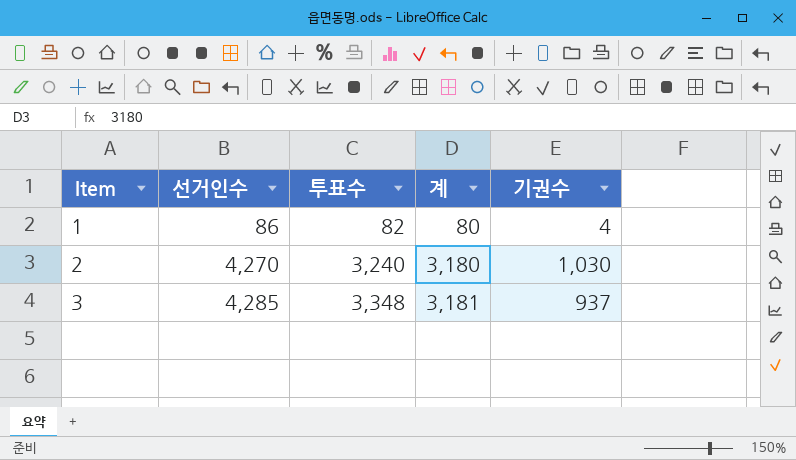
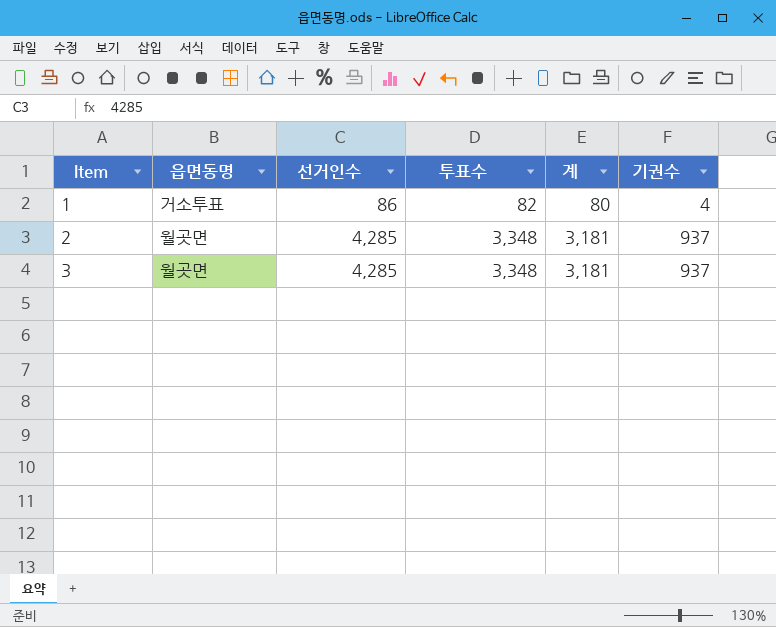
column 읍면동명 | position: none -> 2
2 | 선거인수: 4,270 -> 4,285
2 | 투표수: 3,240 -> 3,348
2 | 계: 3,180 -> 3,181
2 | 기권수: 1,030 -> 937

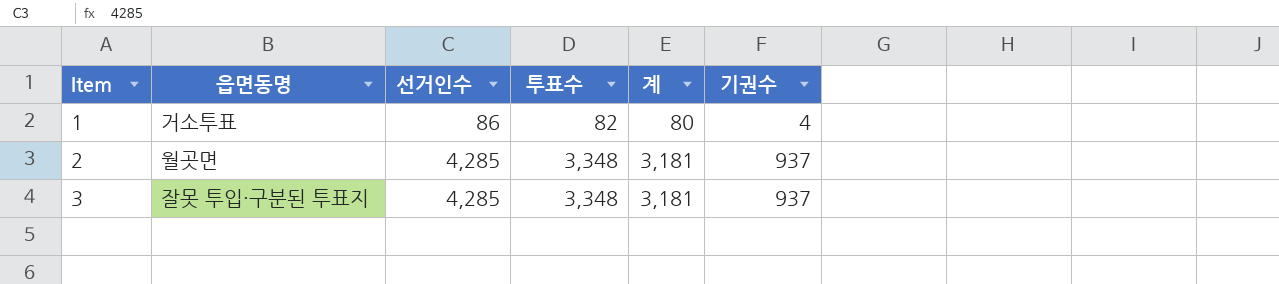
3 | 읍면동명: 월곳면 -> 잘못 투입·구분된 투표지

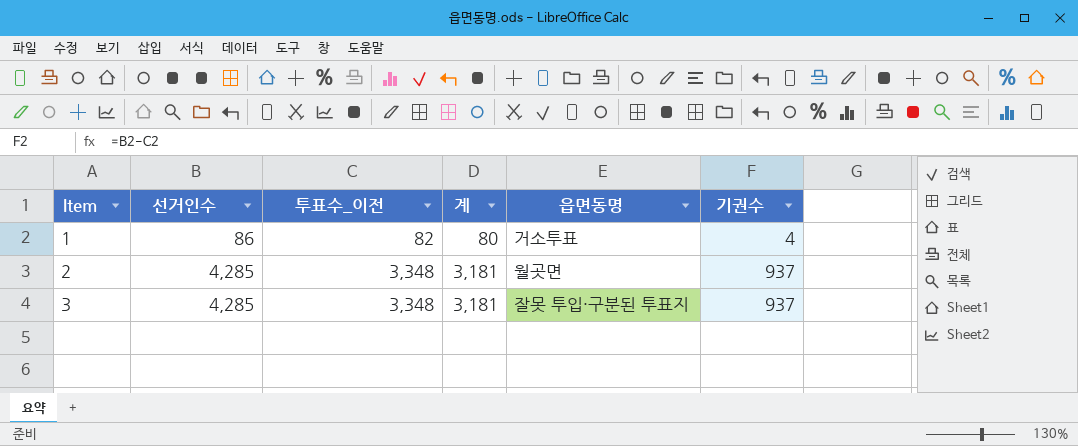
column name: 투표수 -> 투표수_이전
column 읍면동명 | position: 2 -> 5

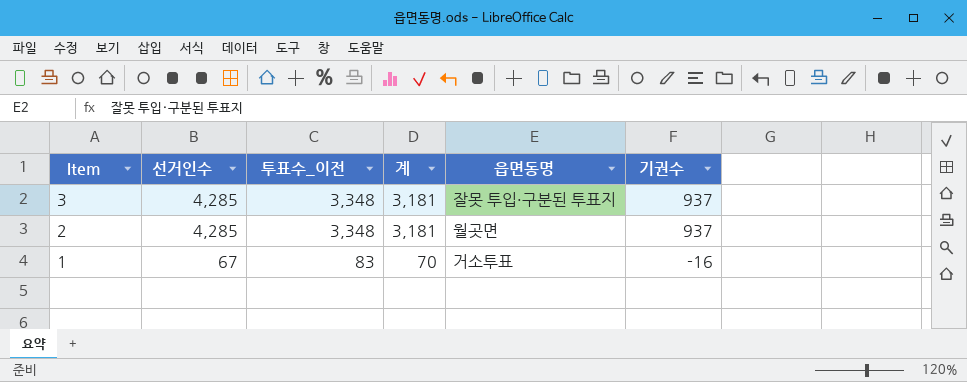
row order: Item ascending -> Item descending
1 | 선거인수: 86 -> 67
1 | 투표수_이전: 82 -> 83
1 | 계: 80 -> 70
1 | 기권수: 4 -> -16

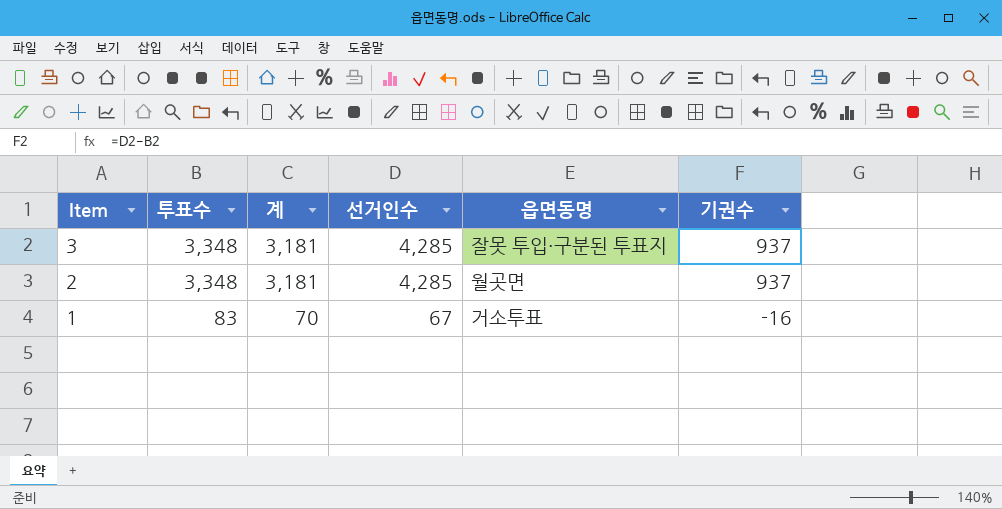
column name: 투표수_이전 -> 투표수
column 선거인수 | position: 2 -> 4

